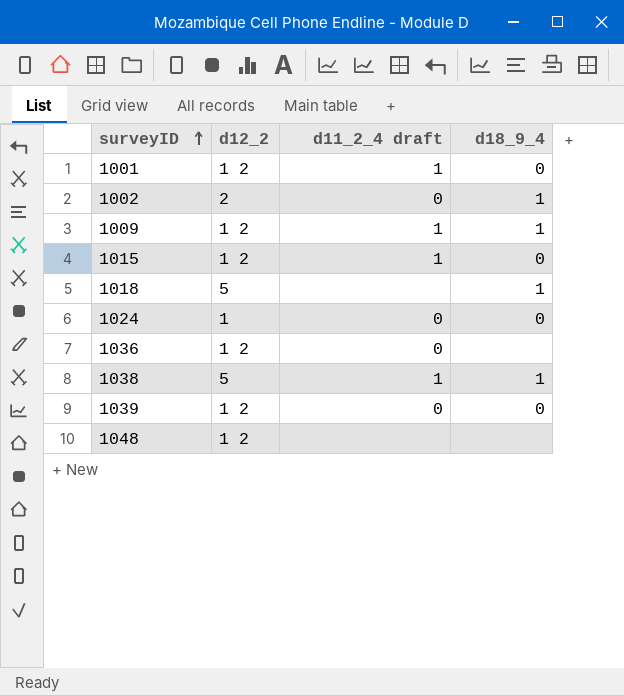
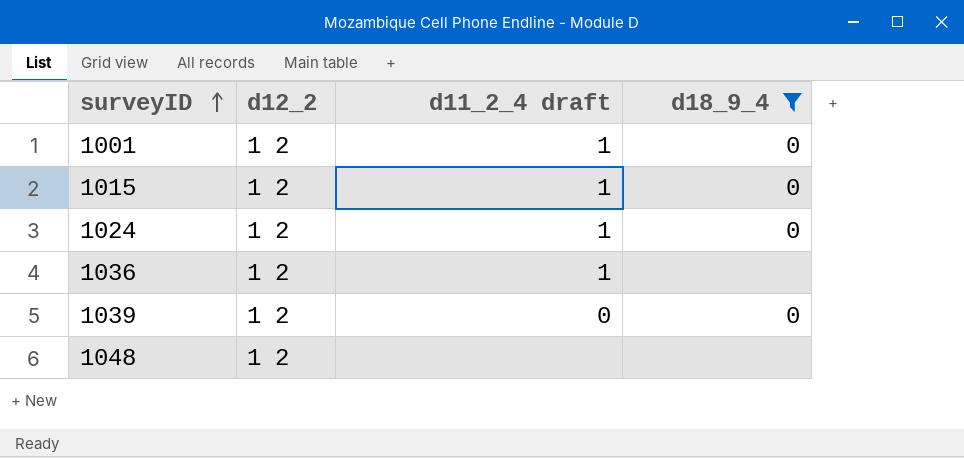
filter: none -> d18_9_4 != 1
1024 | d12_2: 1 -> 1 2
1024 | d11_2_4 draft: 0 -> 1
1036 | d11_2_4 draft: 0 -> 1

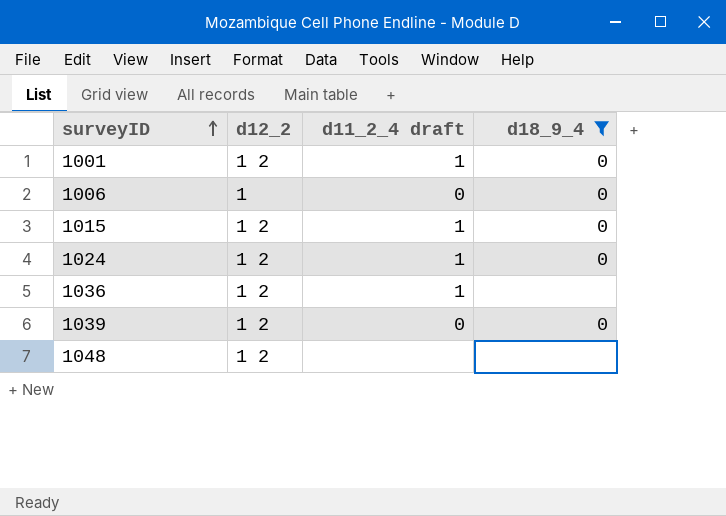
row 1006: none -> 1 | 0 | 0

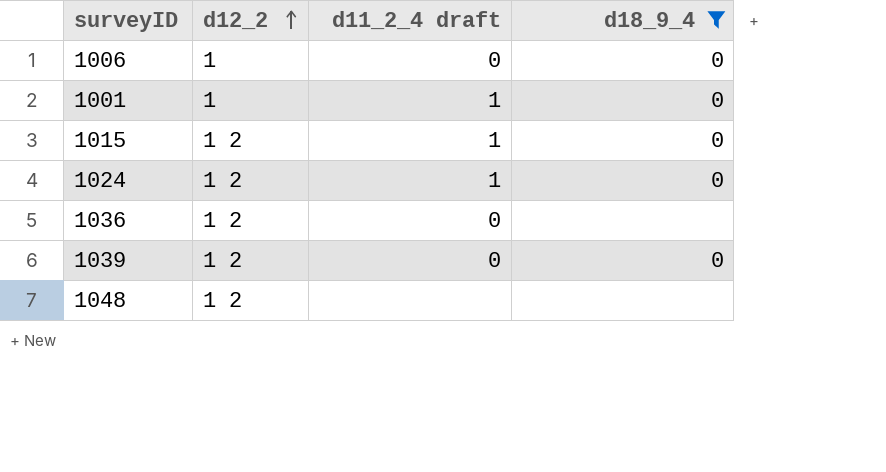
row order: surveyID ascending -> d12_2 ascending
1001 | d12_2: 1 2 -> 1
1036 | d11_2_4 draft: 1 -> 0

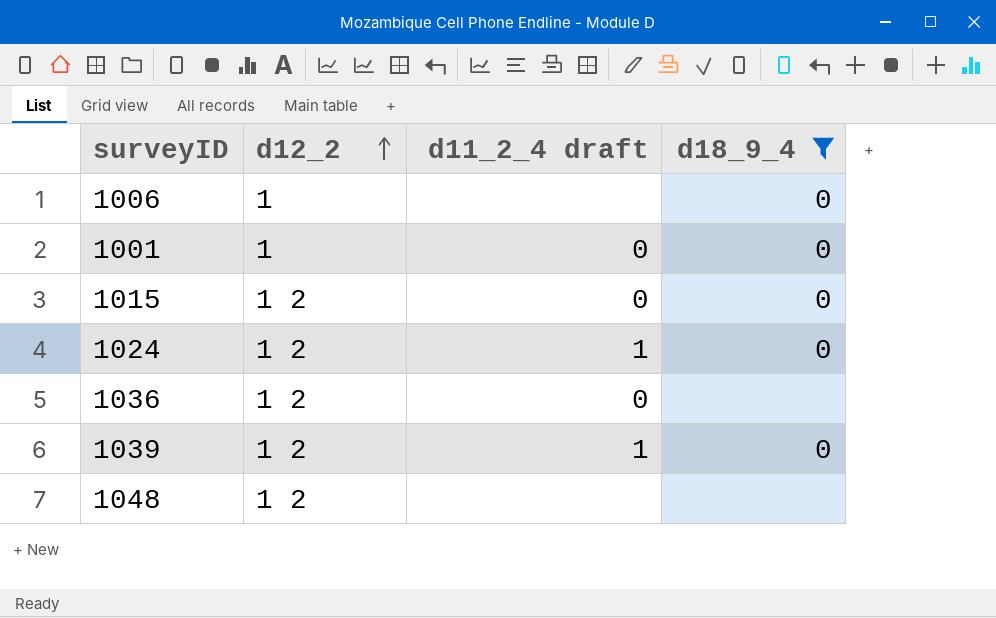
1006 | d11_2_4 draft: 0 -> none
1001 | d11_2_4 draft: 1 -> 0
1015 | d11_2_4 draft: 1 -> 0
1039 | d11_2_4 draft: 0 -> 1

